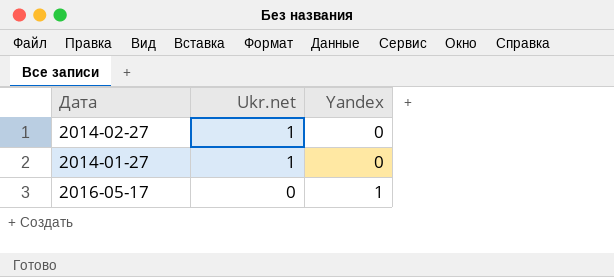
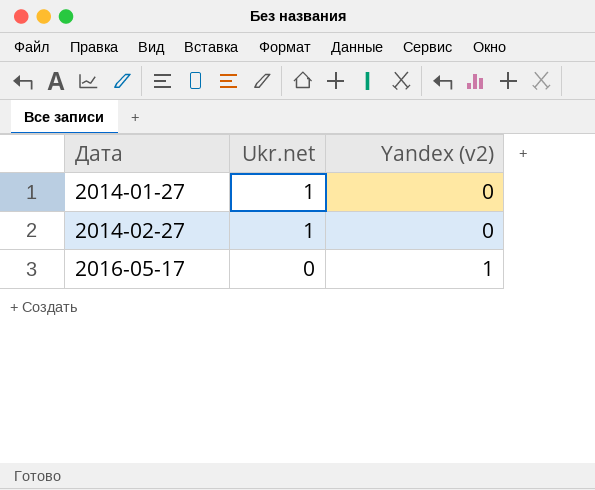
row order: Ukr.net descending -> Дата ascending
column name: Yandex -> Yandex (v2)

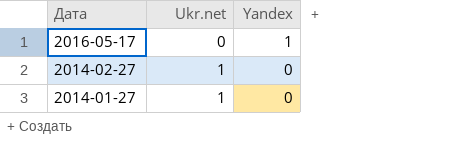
row order: Дата ascending -> Дата descending
column name: Yandex (v2) -> Yandex

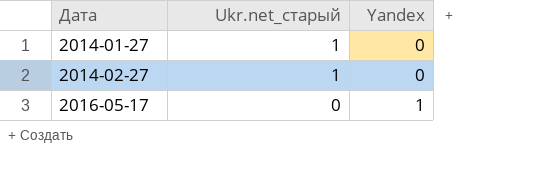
row order: Дата descending -> Дата ascending
column name: Ukr.net -> Ukr.net_старый

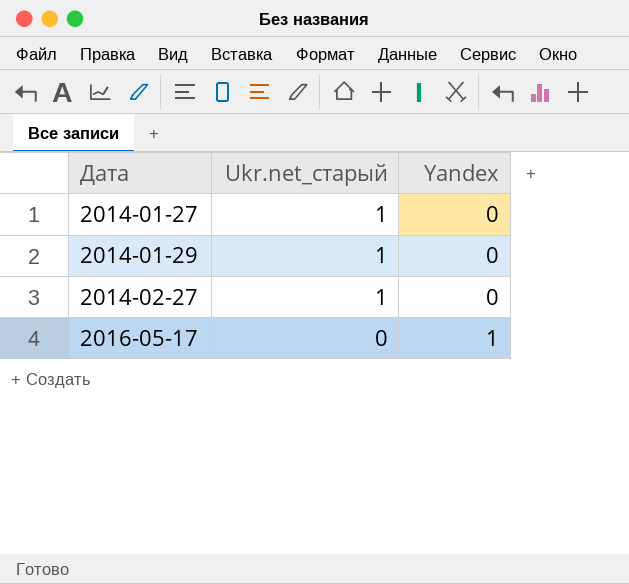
row 2014-01-29: none -> 1 | 0

